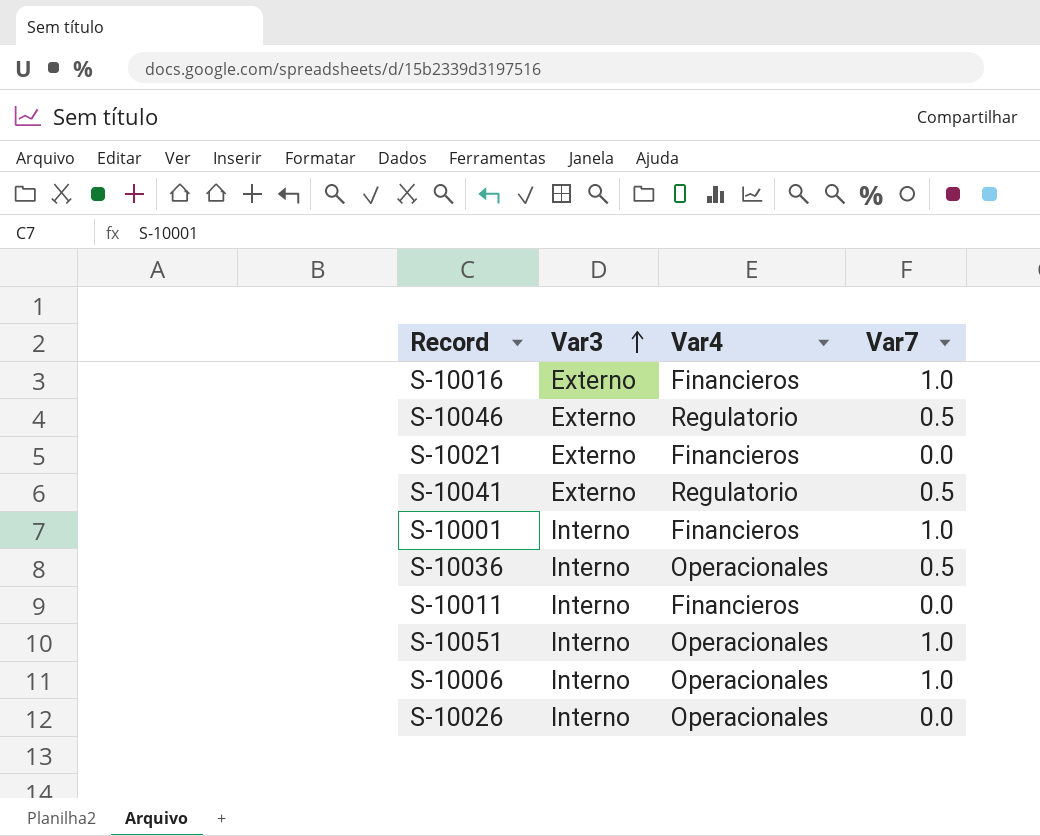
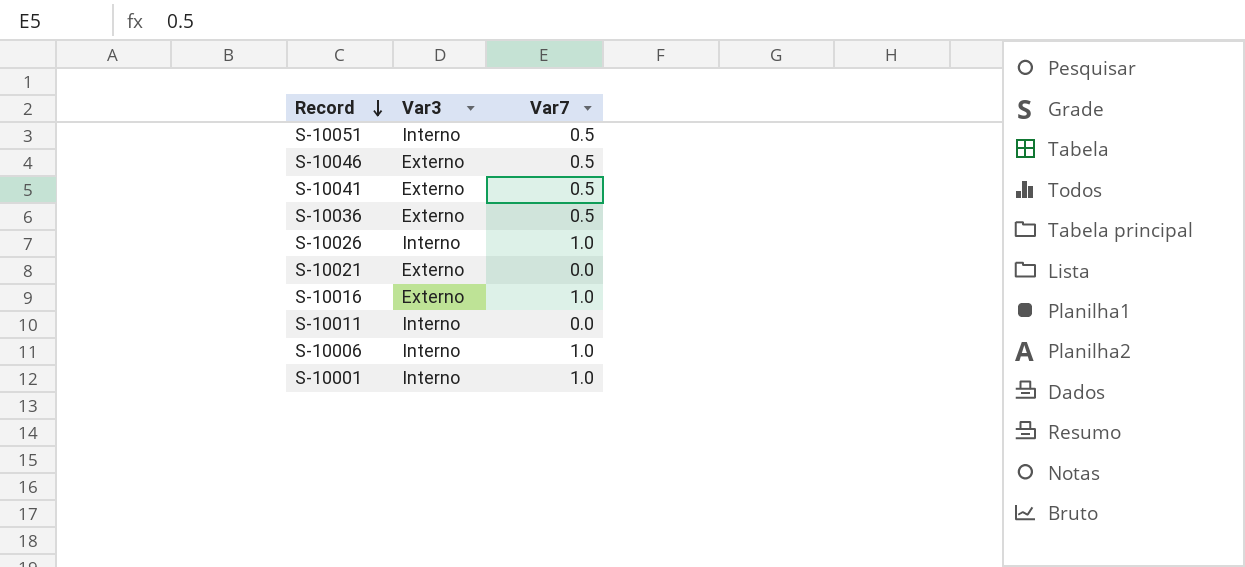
row order: Var3 ascending -> Record descending
column Var4 | position: 3 -> none
S-10051 | Var7: 1.0 -> 0.5
S-10036 | Var3: Interno -> Externo
S-10026 | Var7: 0.0 -> 1.0

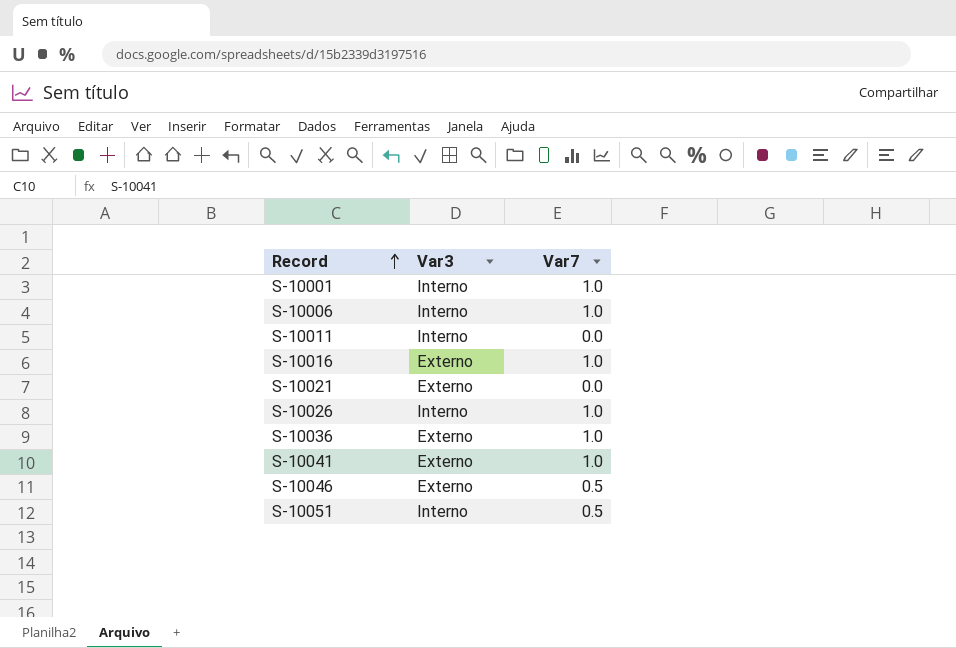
row order: Record descending -> Record ascending
S-10036 | Var7: 0.5 -> 1.0
S-10041 | Var7: 0.5 -> 1.0

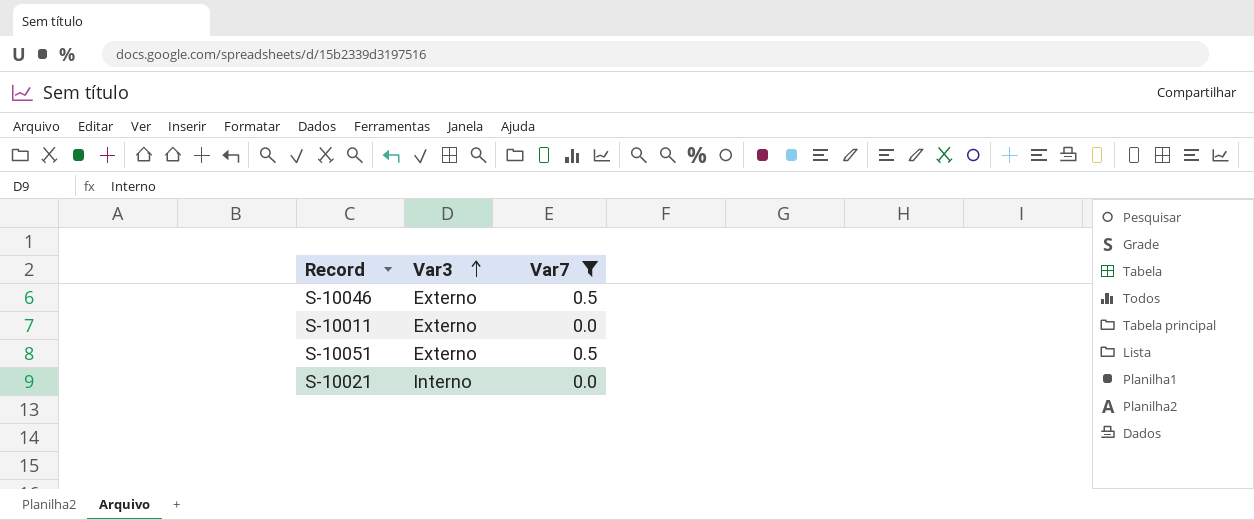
filter: none -> Var7 != 1.0
row order: Record ascending -> Var3 ascending
S-10011 | Var3: Interno -> Externo
S-10051 | Var3: Interno -> Externo
S-10021 | Var3: Externo -> Interno

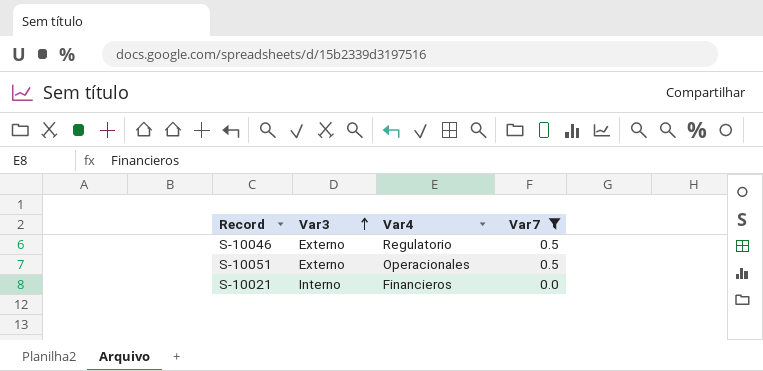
column Var4 | position: none -> 3
row S-10011: Externo | 0.0 -> none

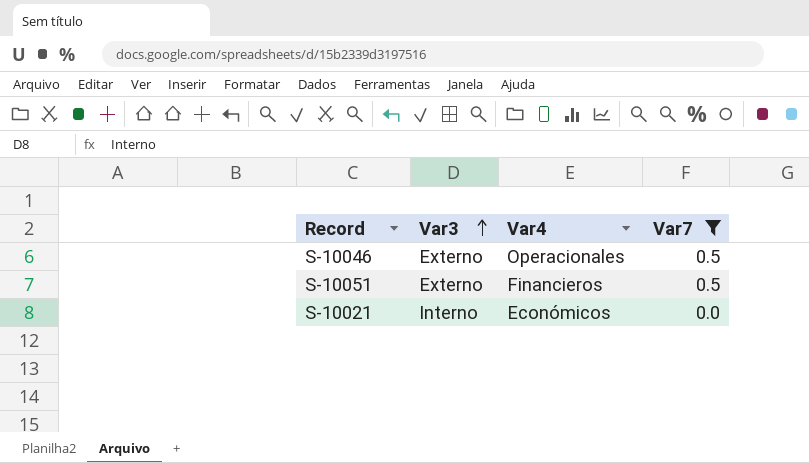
S-10046 | Var4: Regulatorio -> Operacionales
S-10051 | Var4: Operacionales -> Financieros
S-10021 | Var4: Financieros -> Económicos

